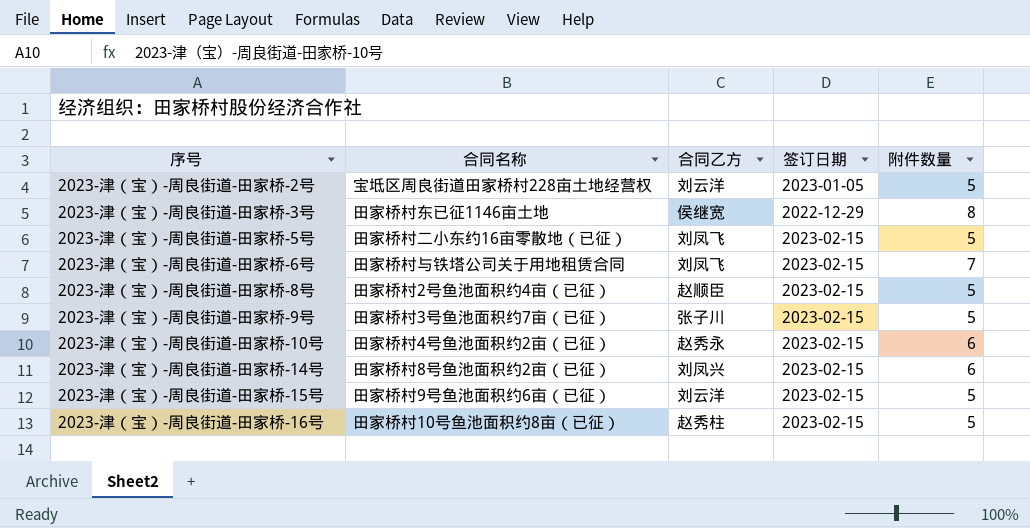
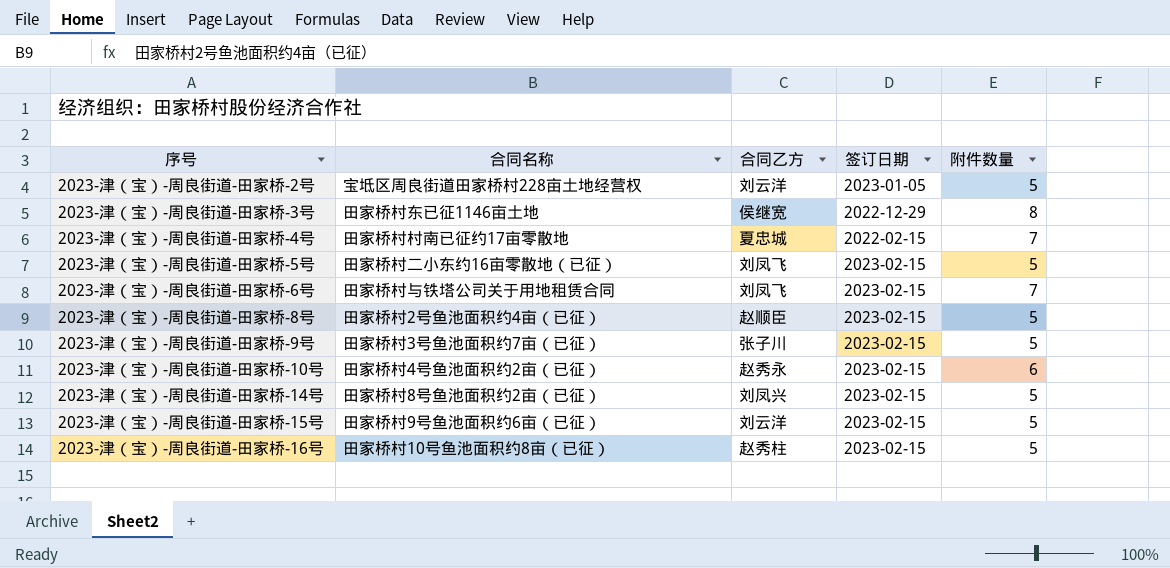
row 2023-津（宝）-周良街道-田家桥-4号: none -> 田家桥村村南已征约17亩零散地 | 夏忠城 | 2022-02-15 | 7
2023-津（宝）-周良街道-田家桥-14号 | 附件数量: 6 -> 5

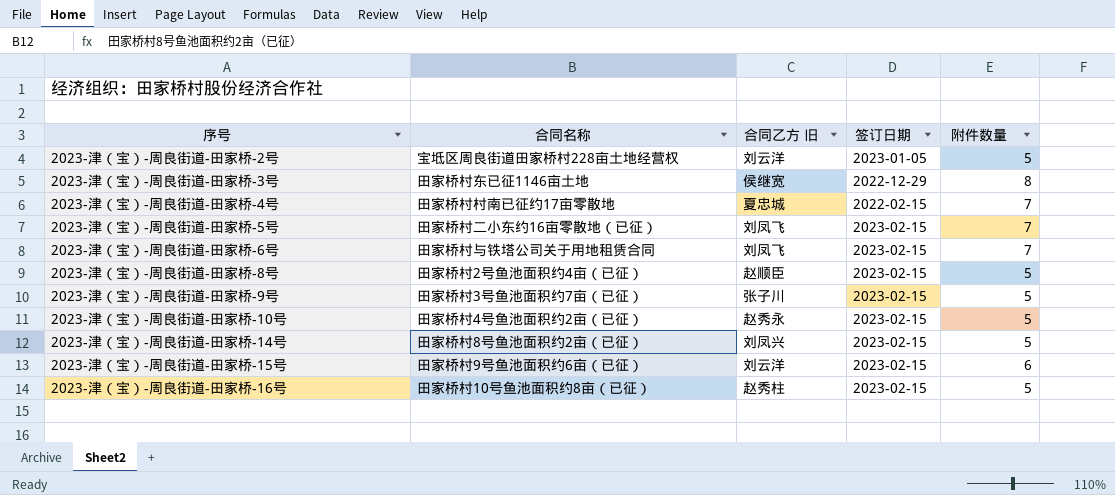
column name: 合同乙方 -> 合同乙方 旧
2023-津（宝）-周良街道-田家桥-5号 | 附件数量: 5 -> 7
2023-津（宝）-周良街道-田家桥-10号 | 附件数量: 6 -> 5
2023-津（宝）-周良街道-田家桥-15号 | 附件数量: 5 -> 6

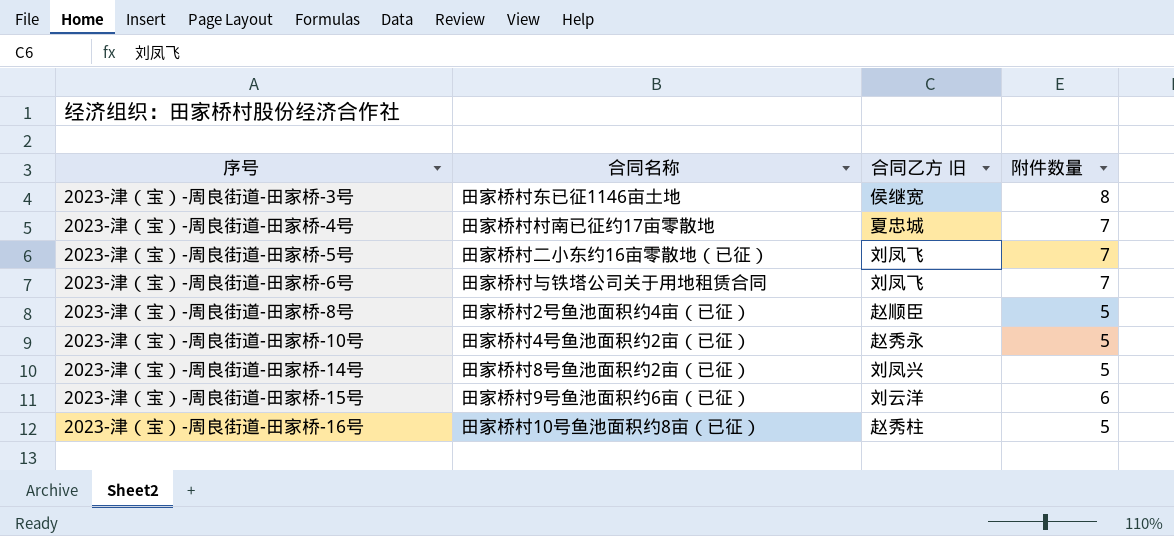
column 签订日期 | position: 4 -> none
row 2023-津（宝）-周良街道-田家桥-2号: 宝坻区周良街道田家桥村228亩土地经营权 | 刘云洋 | 2023-01-05 | 5 -> none
row 2023-津（宝）-周良街道-田家桥-9号: 田家桥村3号鱼池面积约7亩（已征） | 张子川 | 2023-02-15 | 5 -> none

